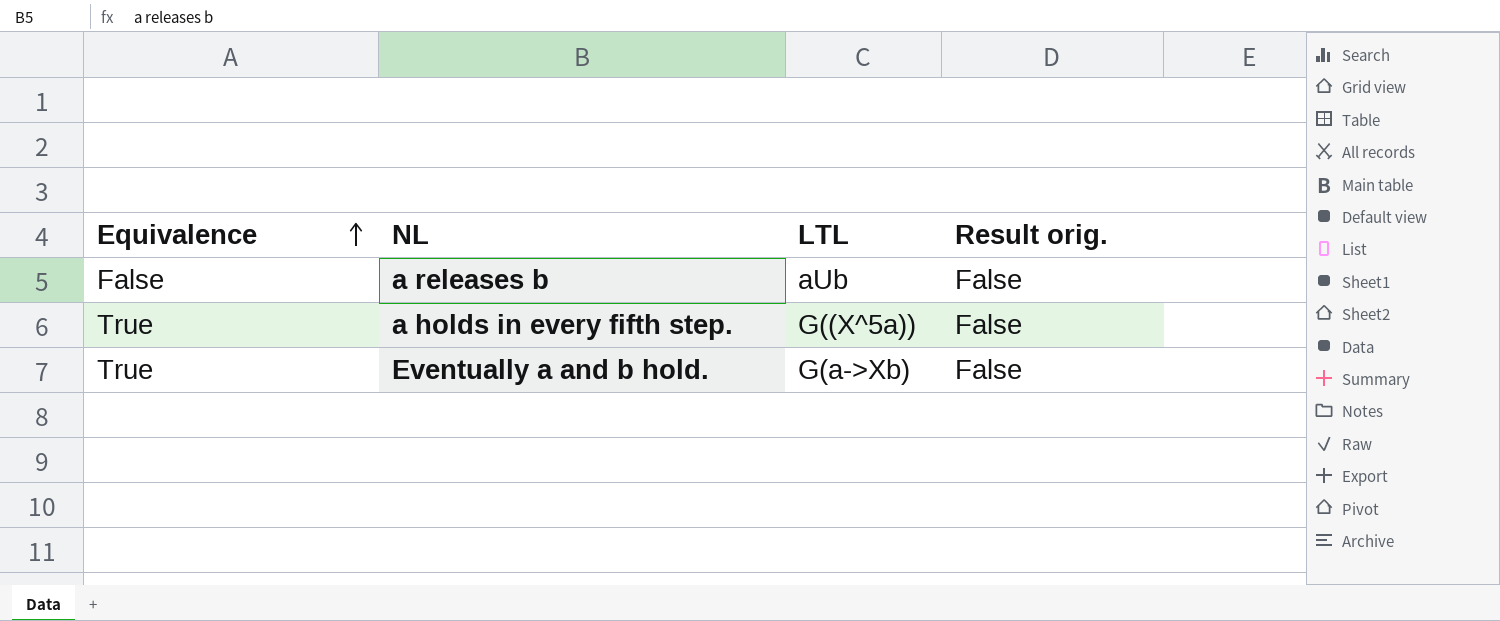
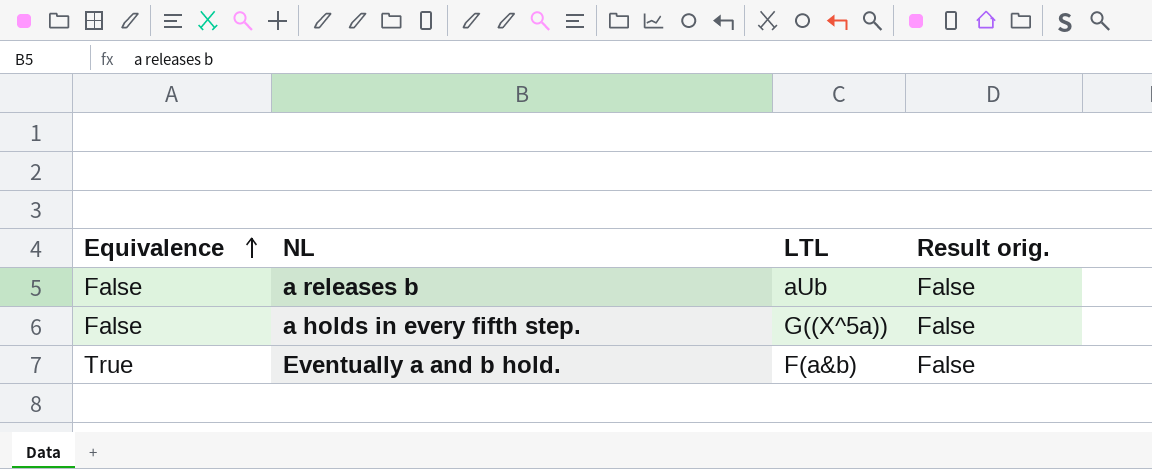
a holds in every fifth step. | Equivalence: True -> False
Eventually a and b hold. | LTL: G(a->Xb) -> F(a&b)

